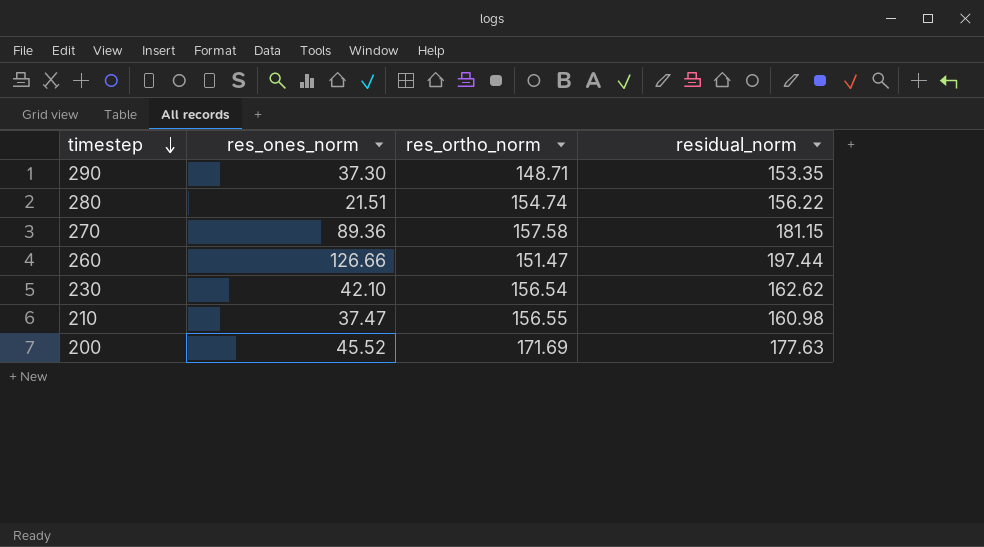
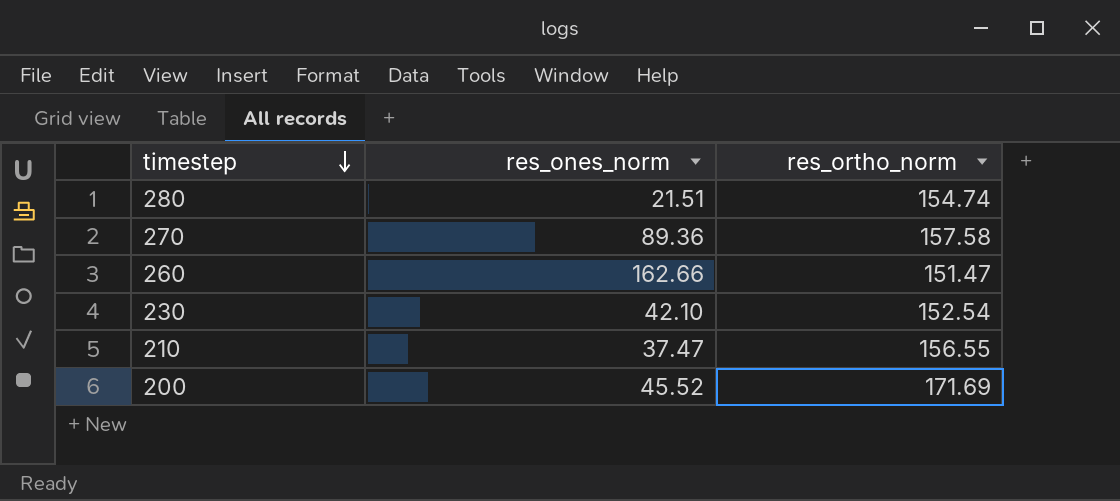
column residual_norm | position: 4 -> none
row 290: 37.30 | 148.71 | 153.35 -> none
260 | res_ones_norm: 126.66 -> 162.66
230 | res_ortho_norm: 156.54 -> 152.54

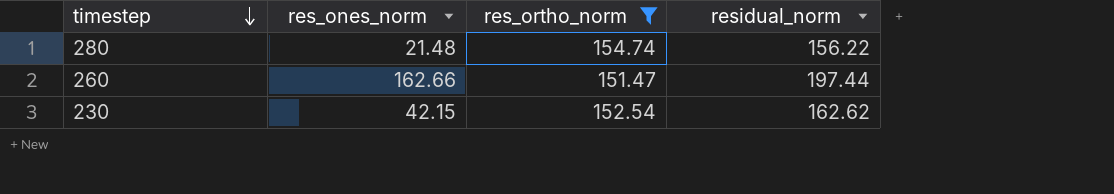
filter: none -> res_ortho_norm <= 154.74
column residual_norm | position: none -> 4
280 | res_ones_norm: 21.51 -> 21.48
230 | res_ones_norm: 42.10 -> 42.15

